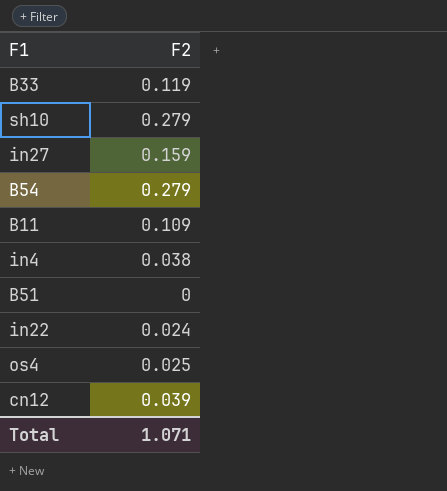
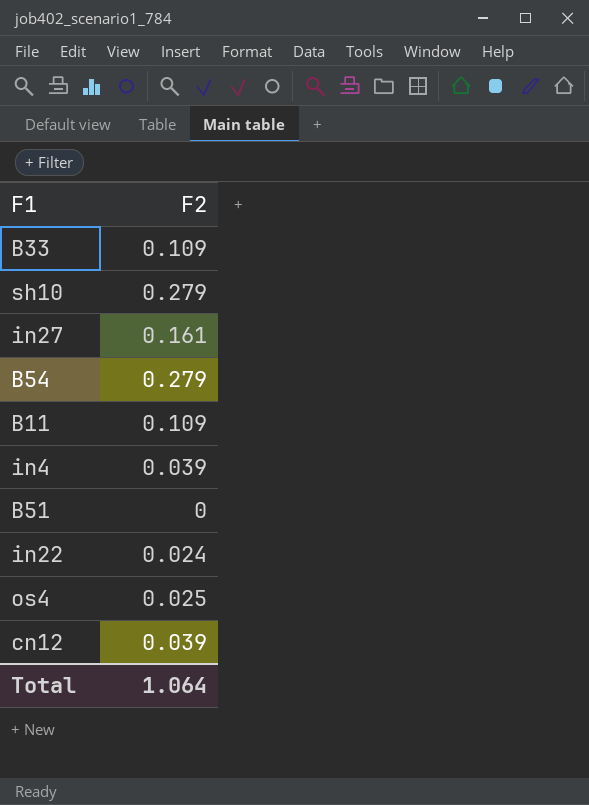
B33 | F2: 0.119 -> 0.109
in27 | F2: 0.159 -> 0.161
in4 | F2: 0.038 -> 0.039
Total | F2: 1.071 -> 1.064

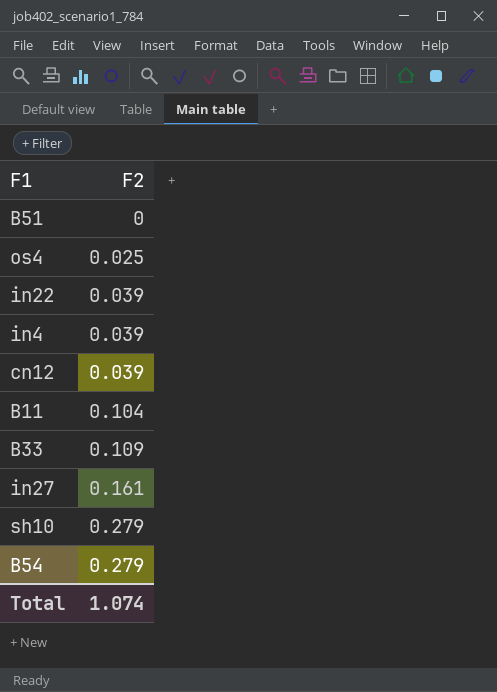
row order: none -> F2 ascending
in22 | F2: 0.024 -> 0.039
B11 | F2: 0.109 -> 0.104
Total | F2: 1.064 -> 1.074

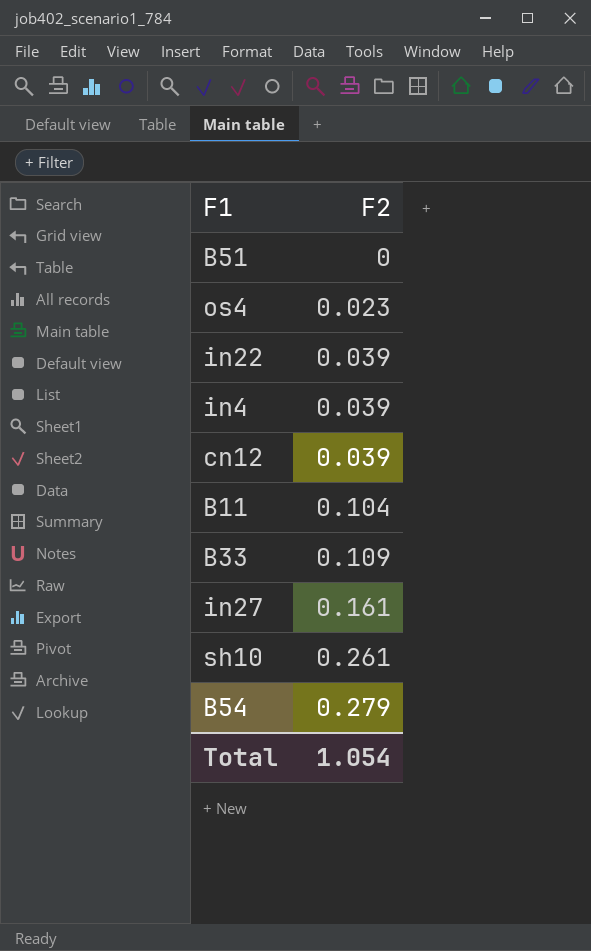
os4 | F2: 0.025 -> 0.023
sh10 | F2: 0.279 -> 0.261
Total | F2: 1.074 -> 1.054

